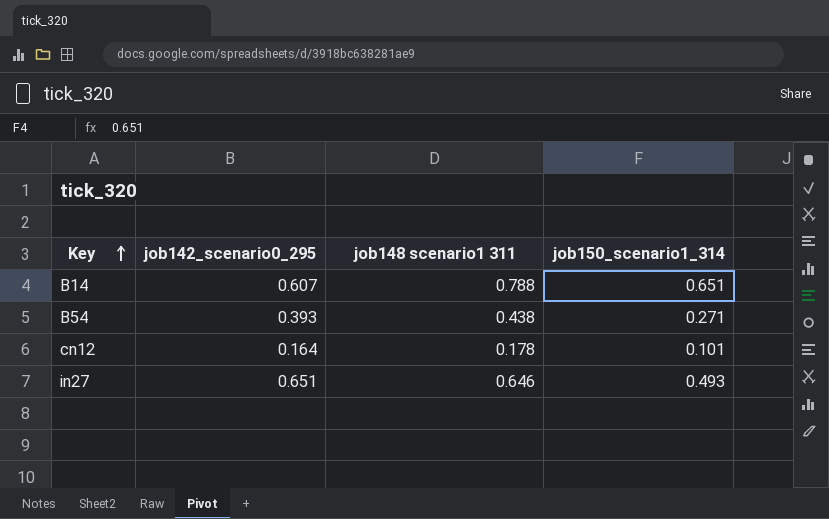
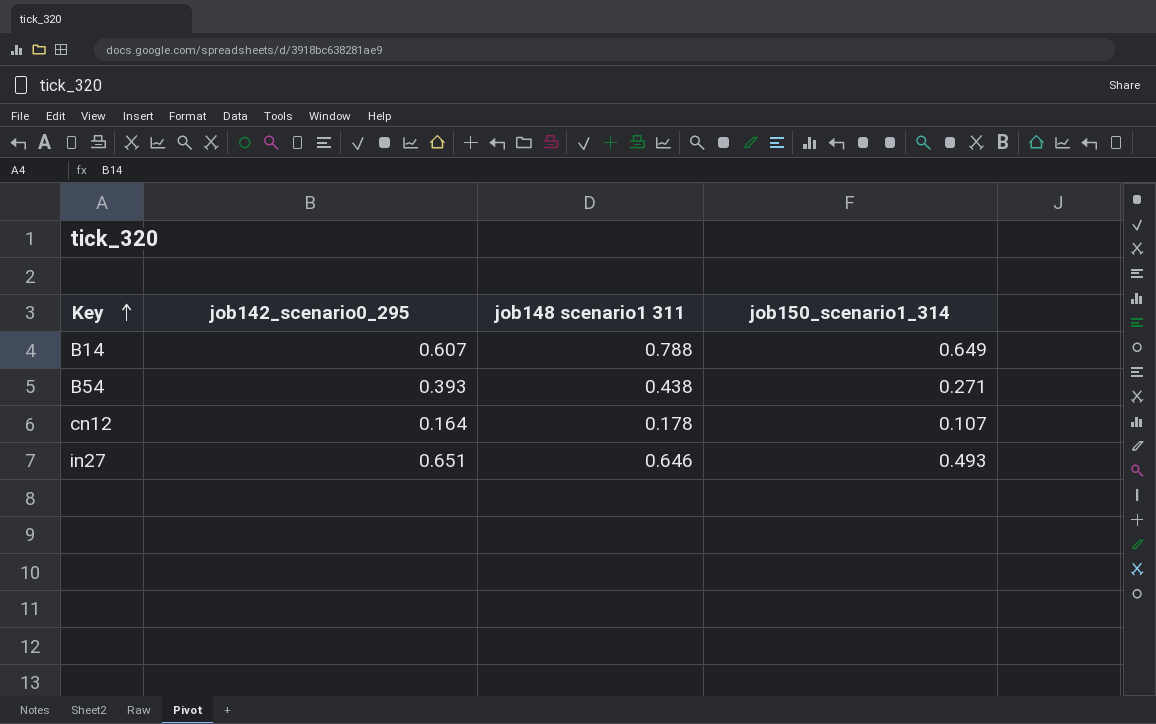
B14 | job150_scenario1_314: 0.651 -> 0.649
cn12 | job150_scenario1_314: 0.101 -> 0.107

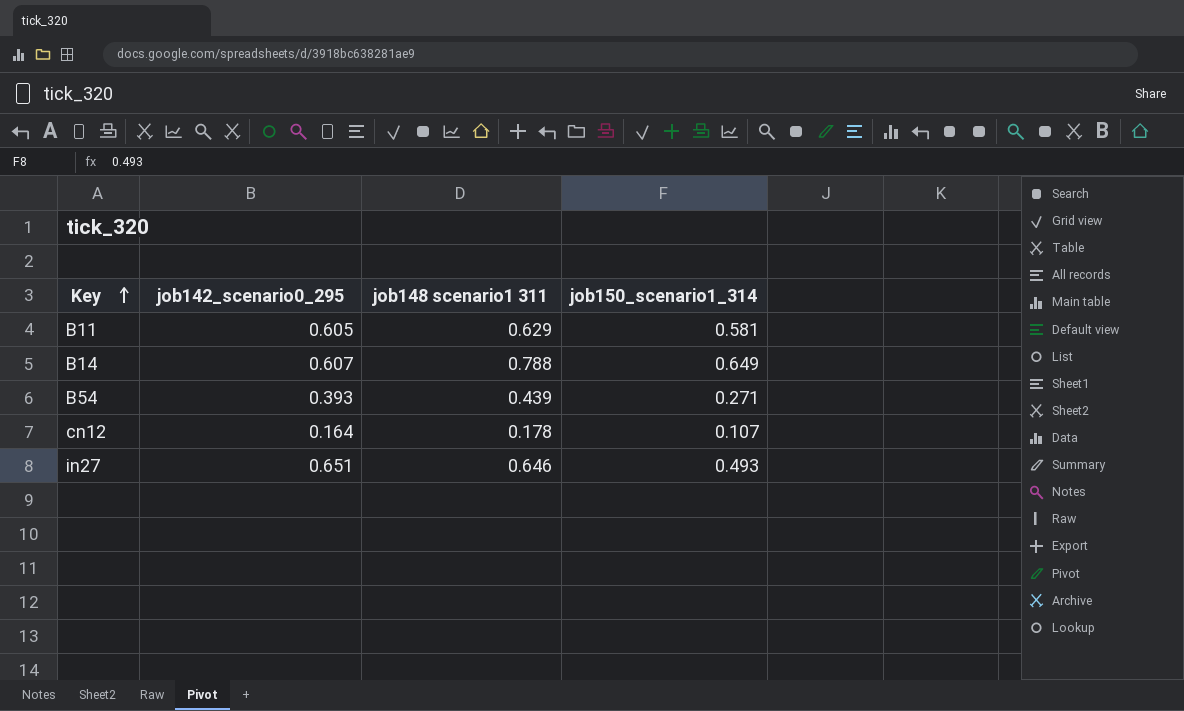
row B11: none -> 0.605 | 0.629 | 0.581
B54 | job148 scenario1 311: 0.438 -> 0.439

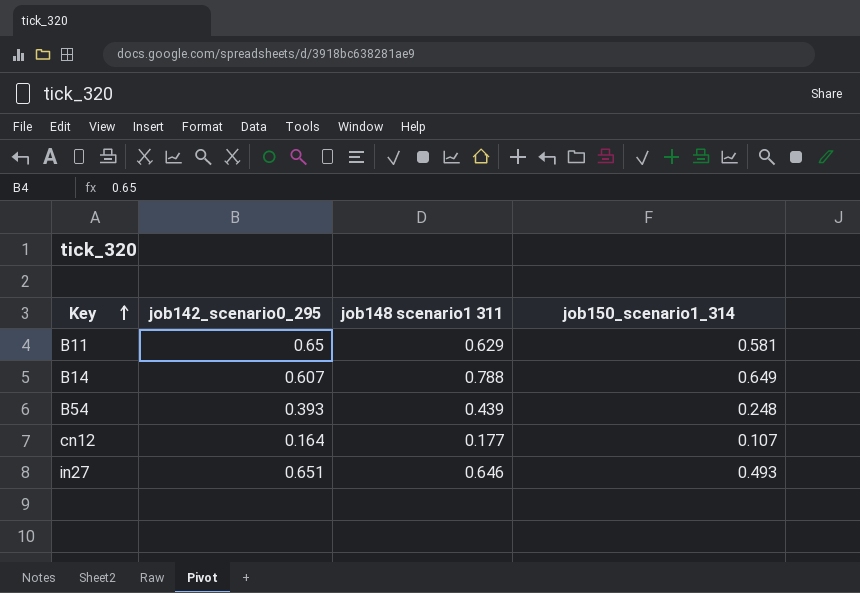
B11 | job142_scenario0_295: 0.605 -> 0.65
B54 | job150_scenario1_314: 0.271 -> 0.248
cn12 | job148 scenario1 311: 0.178 -> 0.177

